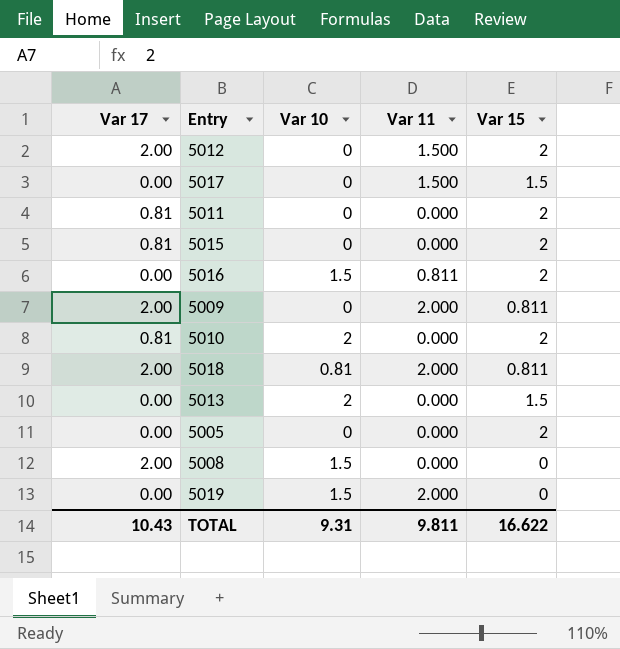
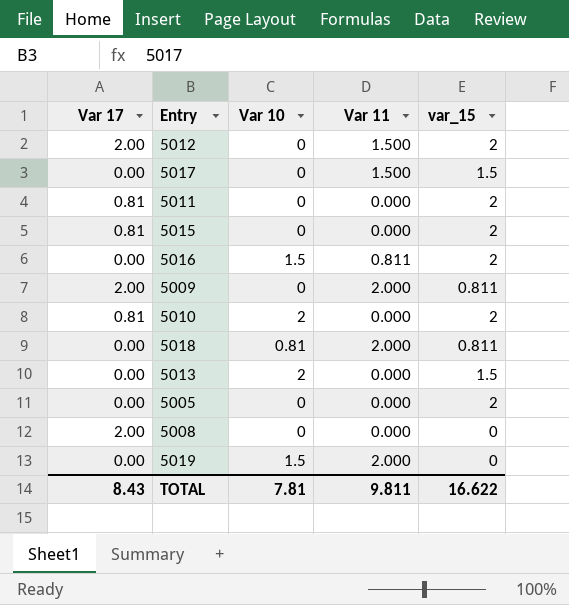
column name: Var 15 -> var_15
5018 | Var 17: 2.00 -> 0.00
5008 | Var 10: 1.5 -> 0
TOTAL | Var 17: 10.43 -> 8.43
TOTAL | Var 10: 9.31 -> 7.81

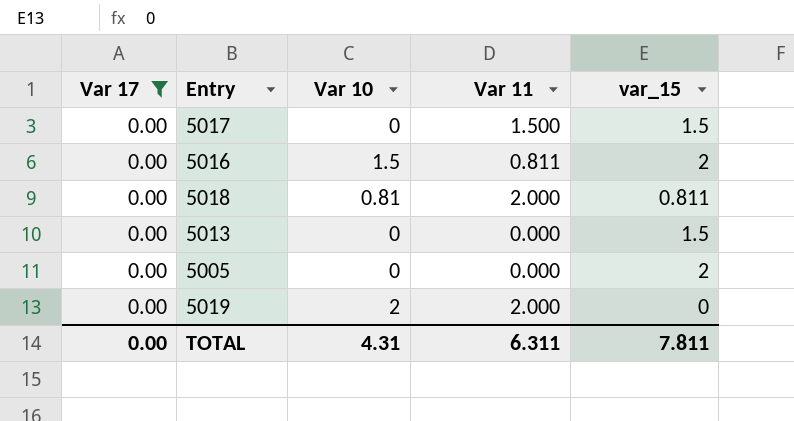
filter: none -> Var 17 = 0.00
5013 | Var 10: 2 -> 0
5019 | Var 10: 1.5 -> 2
TOTAL | Var 17: 8.43 -> 0.00
TOTAL | Var 10: 7.81 -> 4.31
TOTAL | Var 11: 9.811 -> 6.311
TOTAL | var_15: 16.622 -> 7.811

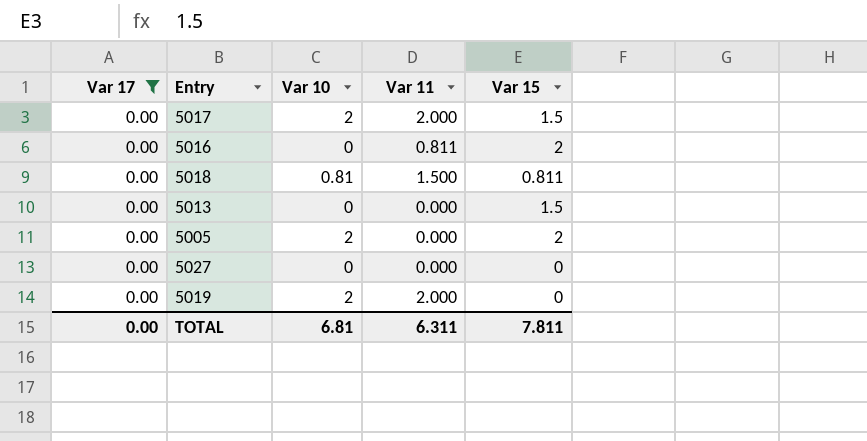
column name: var_15 -> Var 15
5017 | Var 10: 0 -> 2
5017 | Var 11: 1.500 -> 2.000
5016 | Var 10: 1.5 -> 0
5018 | Var 11: 2.000 -> 1.500
5005 | Var 10: 0 -> 2
row 5027: none -> 0.00 | 0 | 0.000 | 0
TOTAL | Var 10: 4.31 -> 6.81

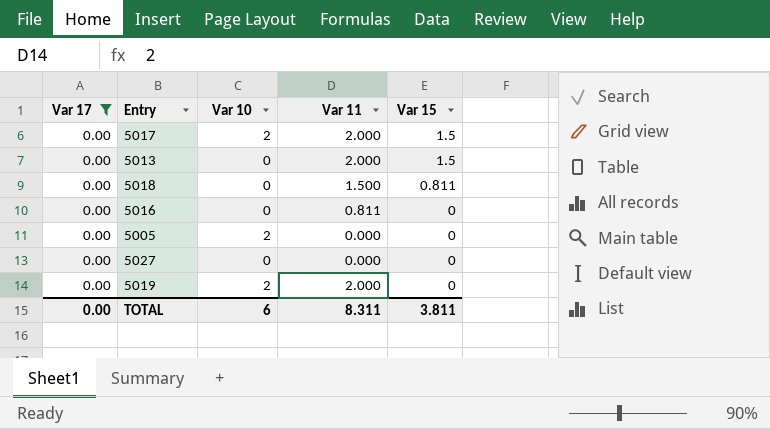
row order: none -> Var 15 descending
5013 | Var 11: 0.000 -> 2.000
5018 | Var 10: 0.81 -> 0
5016 | Var 15: 2 -> 0
5005 | Var 15: 2 -> 0
TOTAL | Var 10: 6.81 -> 6
TOTAL | Var 11: 6.311 -> 8.311
TOTAL | Var 15: 7.811 -> 3.811

